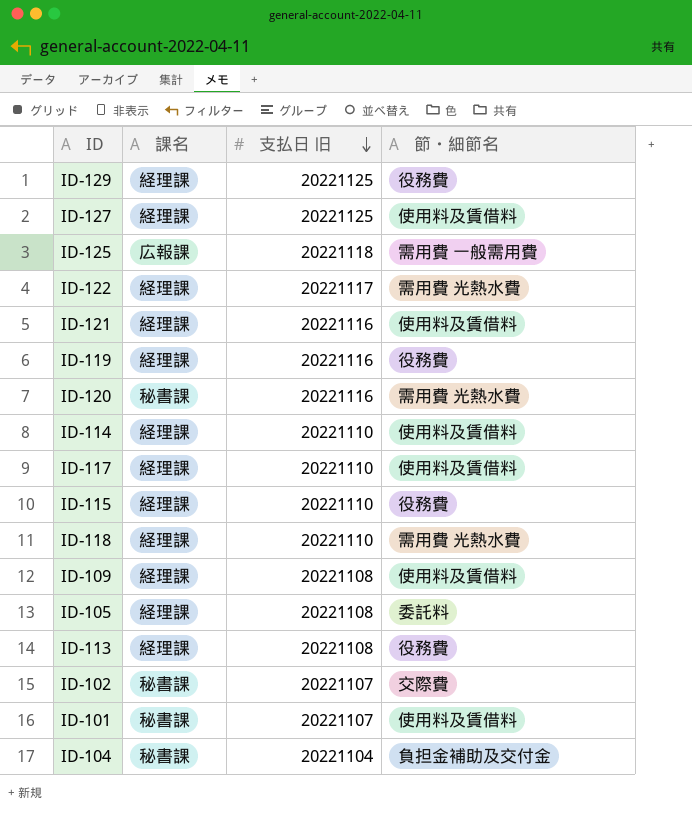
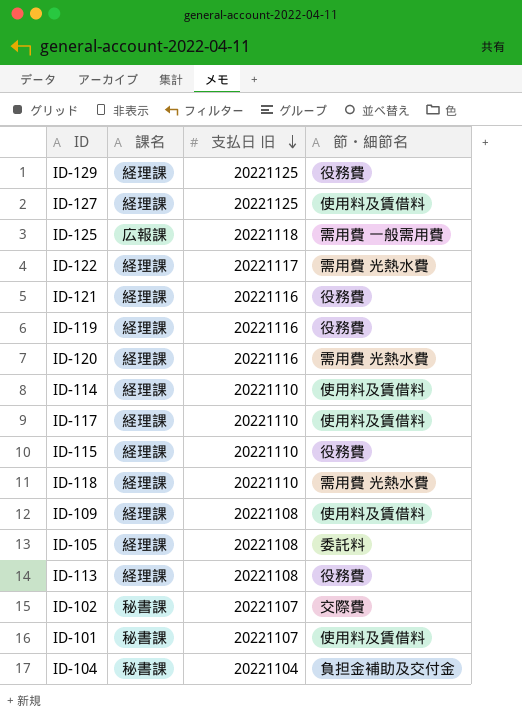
ID-121 | 節・細節名: 使用料及賃借料 -> 役務費
ID-120 | 課名: 秘書課 -> 経理課

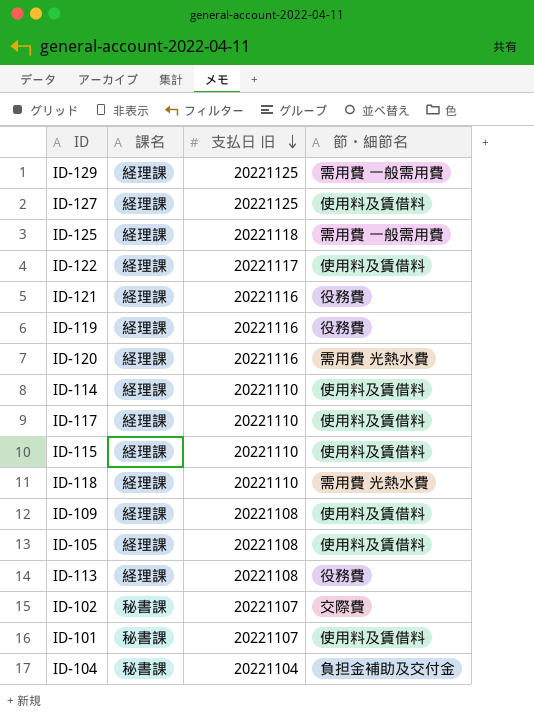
ID-129 | 節・細節名: 役務費 -> 需用費 一般需用費
ID-125 | 課名: 広報課 -> 経理課
ID-122 | 節・細節名: 需用費 光熱水費 -> 使用料及賃借料
ID-115 | 節・細節名: 役務費 -> 使用料及賃借料
ID-105 | 節・細節名: 委託料 -> 使用料及賃借料

